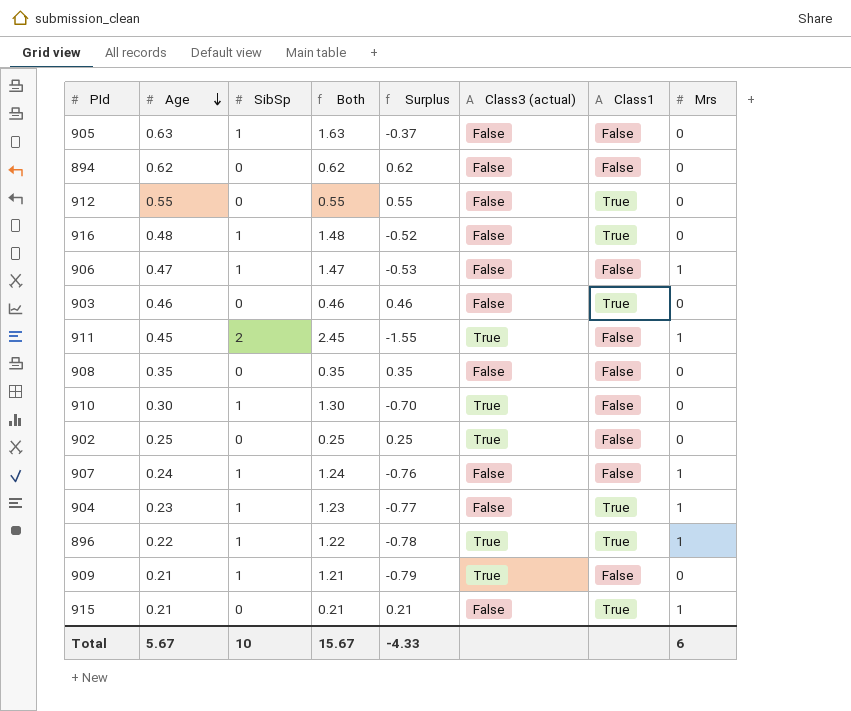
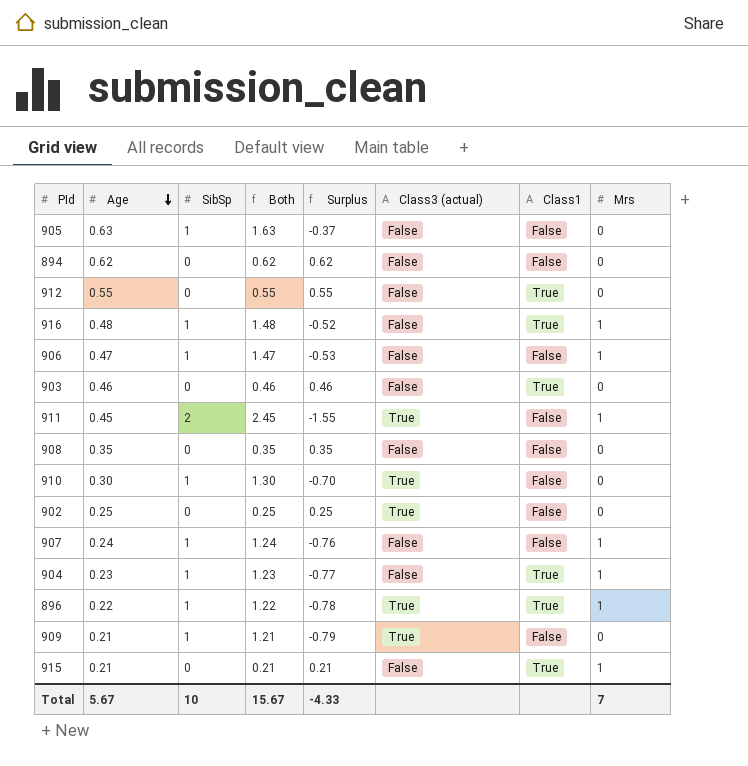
916 | Mrs: 0 -> 1
Total | Mrs: 6 -> 7

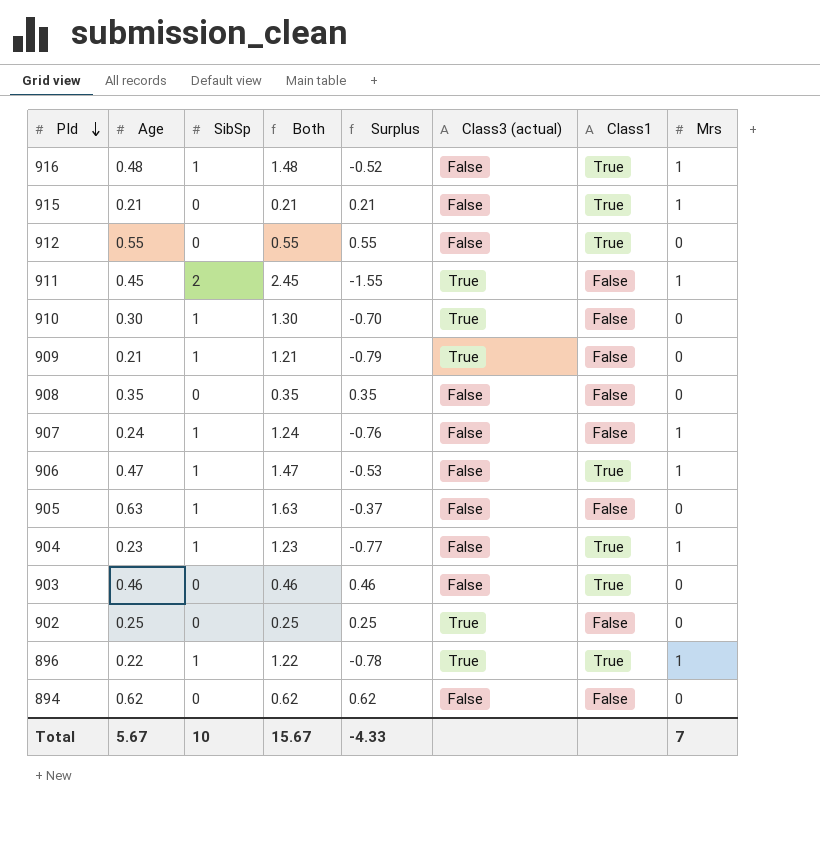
row order: Age descending -> PId descending
906 | Class1: False -> True

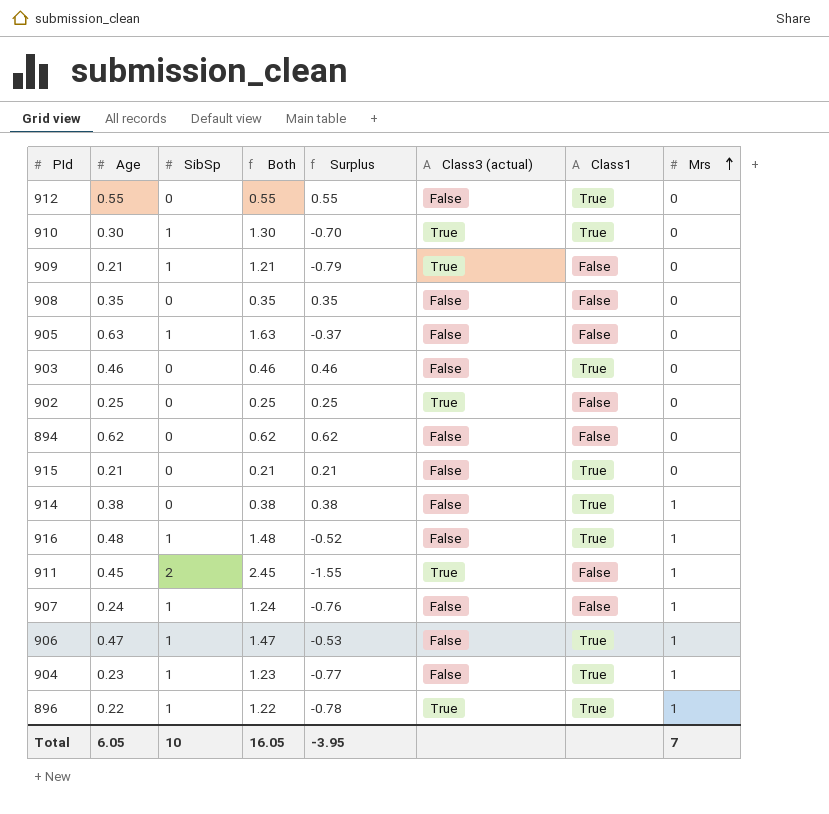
row order: PId descending -> Mrs ascending
910 | Class1: False -> True
915 | Mrs: 1 -> 0
row 914: none -> 0.38 | 0 | 0.38 | 0.38 | False | True | 1
Total | Age: 5.67 -> 6.05
Total | Both: 15.67 -> 16.05
Total | Surplus: -4.33 -> -3.95

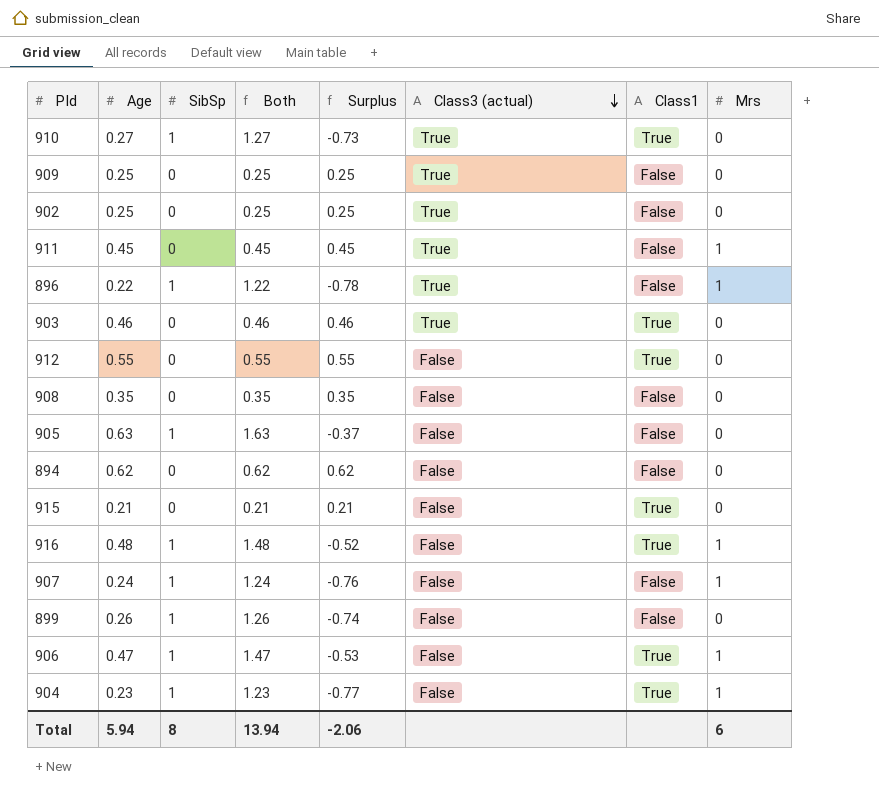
row order: Mrs ascending -> Class3 (actual) descending
row 914: 0.38 | 0 | 0.38 | 0.38 | False | True | 1 -> none
910 | Age: 0.30 -> 0.27
910 | Both: 1.30 -> 1.27
910 | Surplus: -0.70 -> -0.73
909 | Age: 0.21 -> 0.25
909 | SibSp: 1 -> 0
909 | Both: 1.21 -> 0.25
909 | Surplus: -0.79 -> 0.25
911 | SibSp: 2 -> 0
911 | Both: 2.45 -> 0.45
911 | Surplus: -1.55 -> 0.45
896 | Class1: True -> False
903 | Class3 (actual): False -> True
row 899: none -> 0.26 | 1 | 1.26 | -0.74 | False | False | 0
Total | Age: 6.05 -> 5.94
Total | SibSp: 10 -> 8
Total | Both: 16.05 -> 13.94
Total | Surplus: -3.95 -> -2.06
Total | Mrs: 7 -> 6

